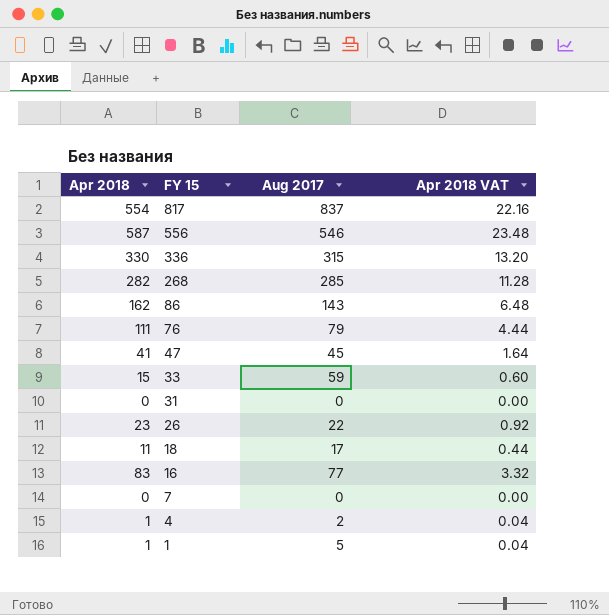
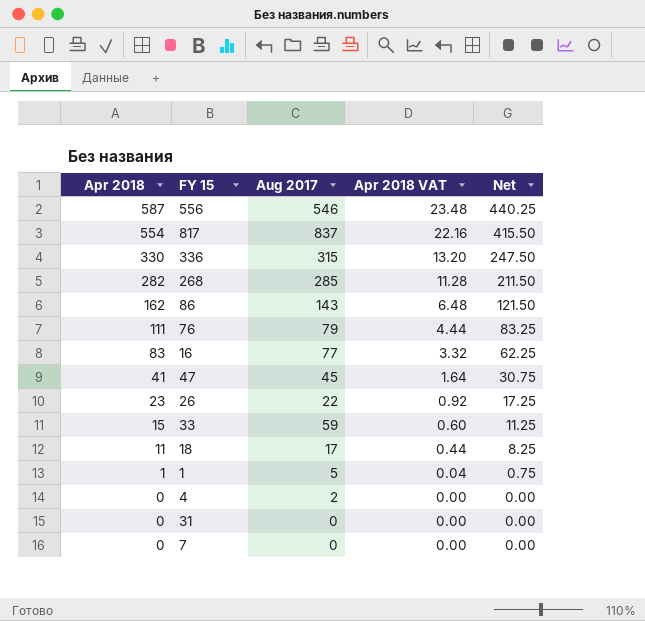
row order: FY 15 descending -> Apr 2018 descending
column Net | formula: none -> [Apr 2018] * 0.75
4 | Apr 2018: 1 -> 0
4 | Apr 2018 VAT: 0.04 -> 0.00

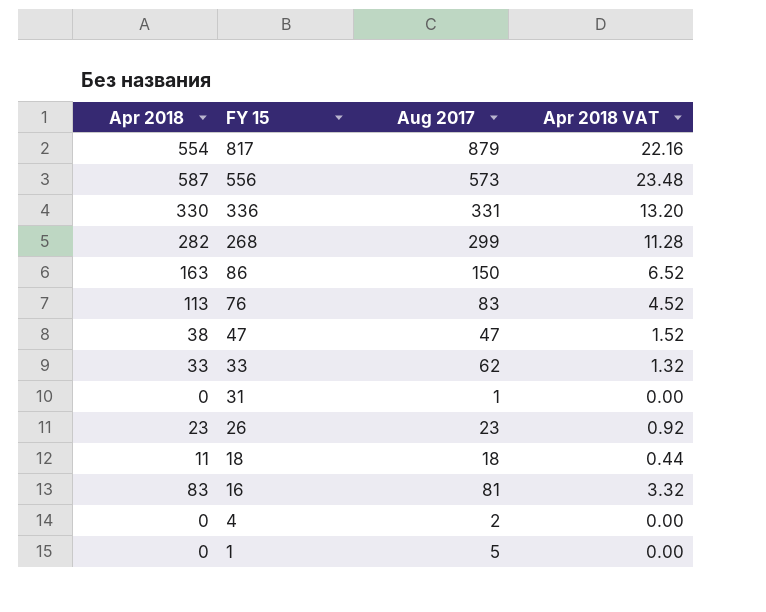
row order: Apr 2018 descending -> FY 15 descending
column Net | formula: [Apr 2018] * 0.75 -> none
row 7: 0 | 0 | 0.00 | 0.00 -> none
817 | Aug 2017: 837 -> 879
556 | Aug 2017: 546 -> 573
336 | Aug 2017: 315 -> 331
268 | Aug 2017: 285 -> 299
86 | Apr 2018: 162 -> 163
86 | Aug 2017: 143 -> 150
86 | Apr 2018 VAT: 6.48 -> 6.52
76 | Apr 2018: 111 -> 113
76 | Aug 2017: 79 -> 83
76 | Apr 2018 VAT: 4.44 -> 4.52
47 | Apr 2018: 41 -> 38
47 | Aug 2017: 45 -> 47
47 | Apr 2018 VAT: 1.64 -> 1.52
33 | Apr 2018: 15 -> 33
33 | Aug 2017: 59 -> 62
33 | Apr 2018 VAT: 0.60 -> 1.32
31 | Aug 2017: 0 -> 1
26 | Aug 2017: 22 -> 23
18 | Aug 2017: 17 -> 18
16 | Aug 2017: 77 -> 81
1 | Apr 2018: 1 -> 0
1 | Apr 2018 VAT: 0.04 -> 0.00

